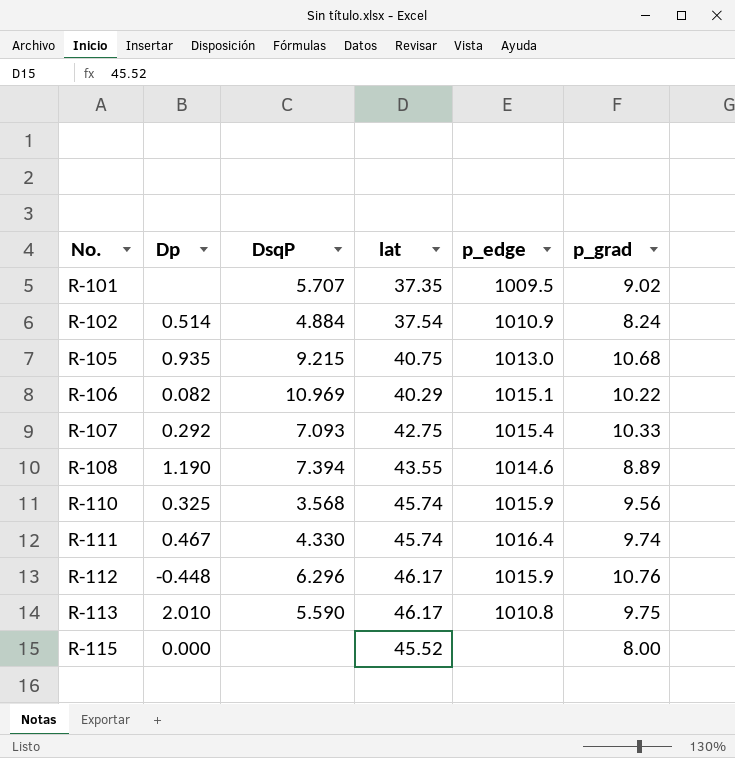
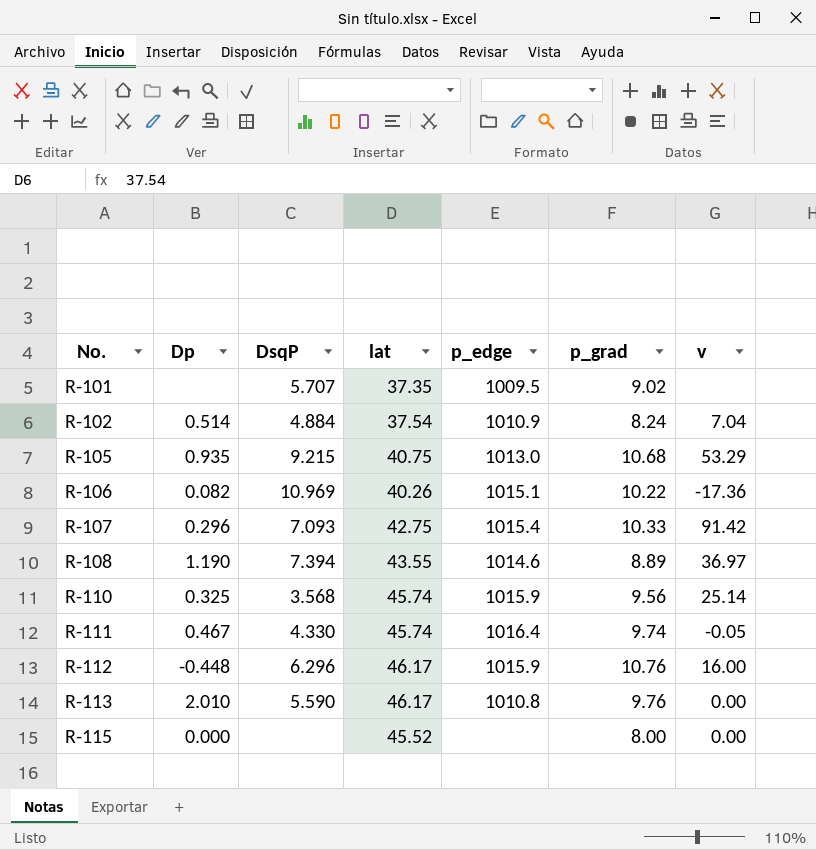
column v | position: none -> 7
R-106 | lat: 40.29 -> 40.26
R-107 | Dp: 0.292 -> 0.296
R-113 | p_grad: 9.75 -> 9.76

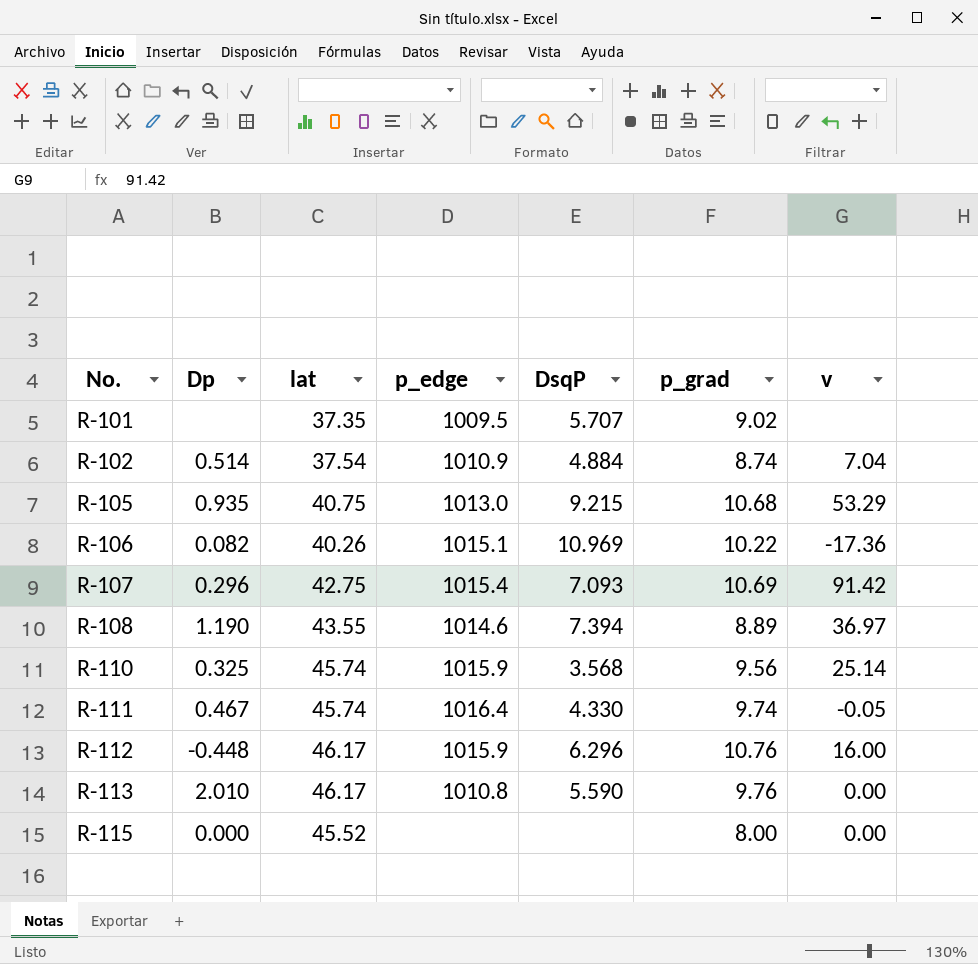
column DsqP | position: 3 -> 5
R-102 | p_grad: 8.24 -> 8.74
R-107 | p_grad: 10.33 -> 10.69

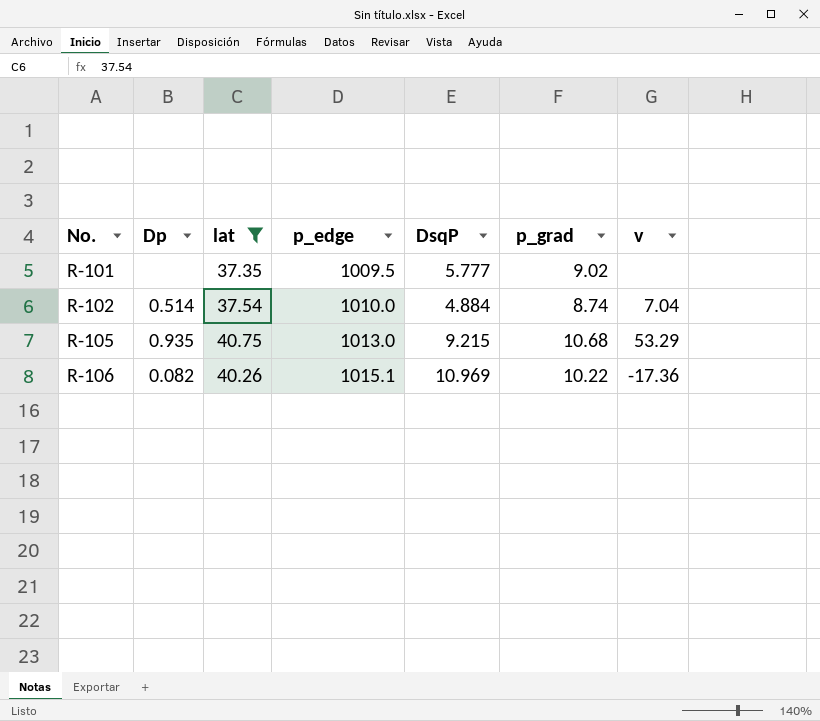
filter: none -> lat <= 40.75
R-101 | DsqP: 5.707 -> 5.777
R-102 | p_edge: 1010.9 -> 1010.0

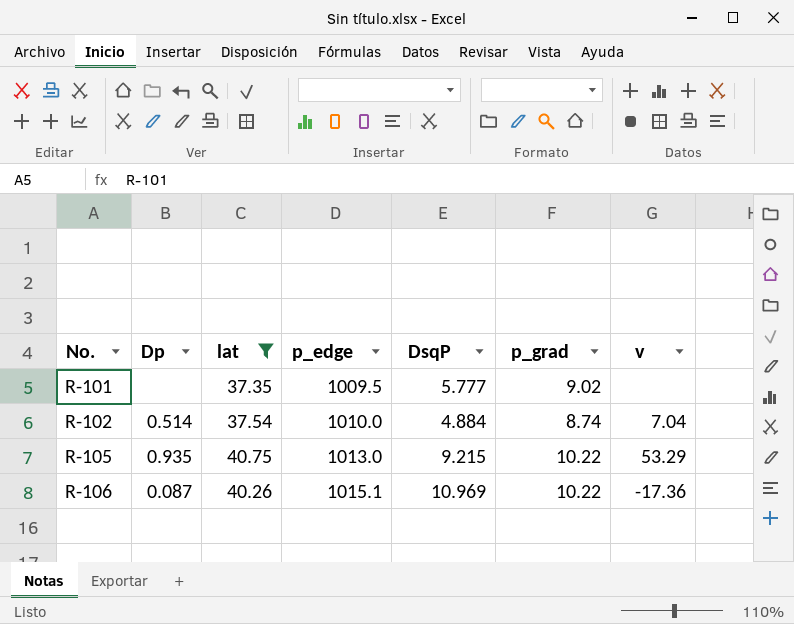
R-105 | p_grad: 10.68 -> 10.22
R-106 | Dp: 0.082 -> 0.087

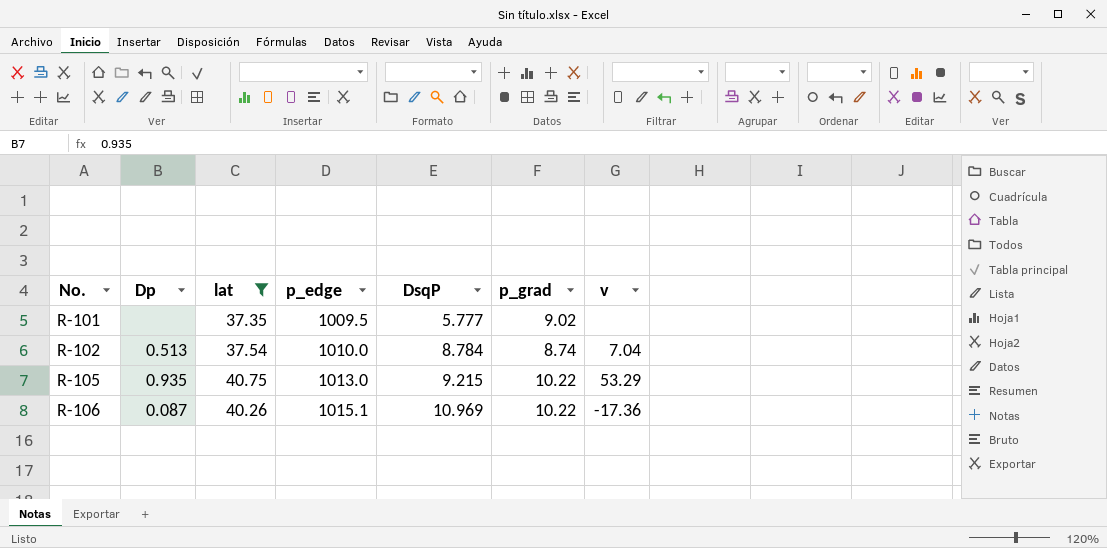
R-102 | Dp: 0.514 -> 0.513
R-102 | DsqP: 4.884 -> 8.784

